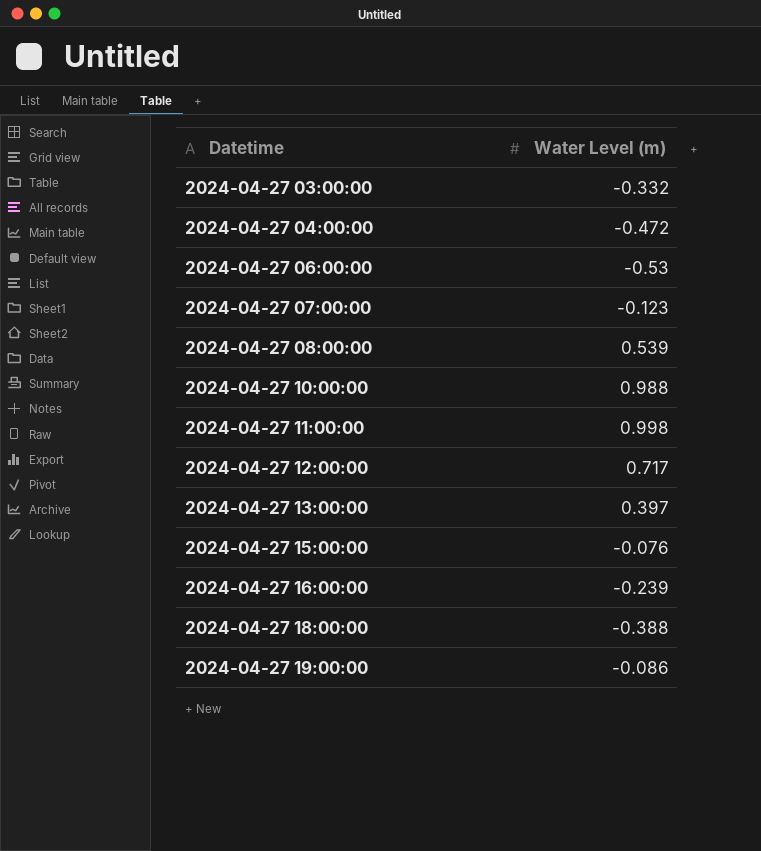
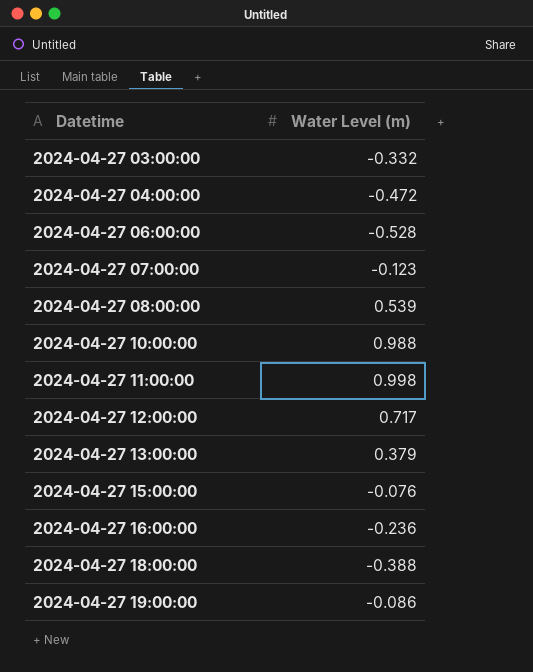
2024-04-27 06:00:00 | Water Level (m): -0.53 -> -0.528
2024-04-27 13:00:00 | Water Level (m): 0.397 -> 0.379
2024-04-27 16:00:00 | Water Level (m): -0.239 -> -0.236

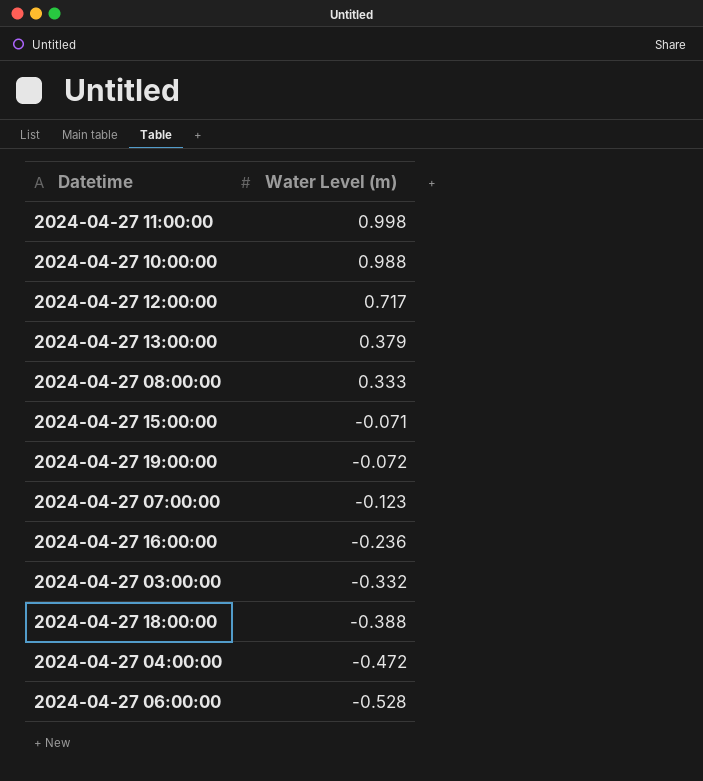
row order: Datetime ascending -> Water Level (m) descending
2024-04-27 08:00:00 | Water Level (m): 0.539 -> 0.333
2024-04-27 15:00:00 | Water Level (m): -0.076 -> -0.071
2024-04-27 19:00:00 | Water Level (m): -0.086 -> -0.072

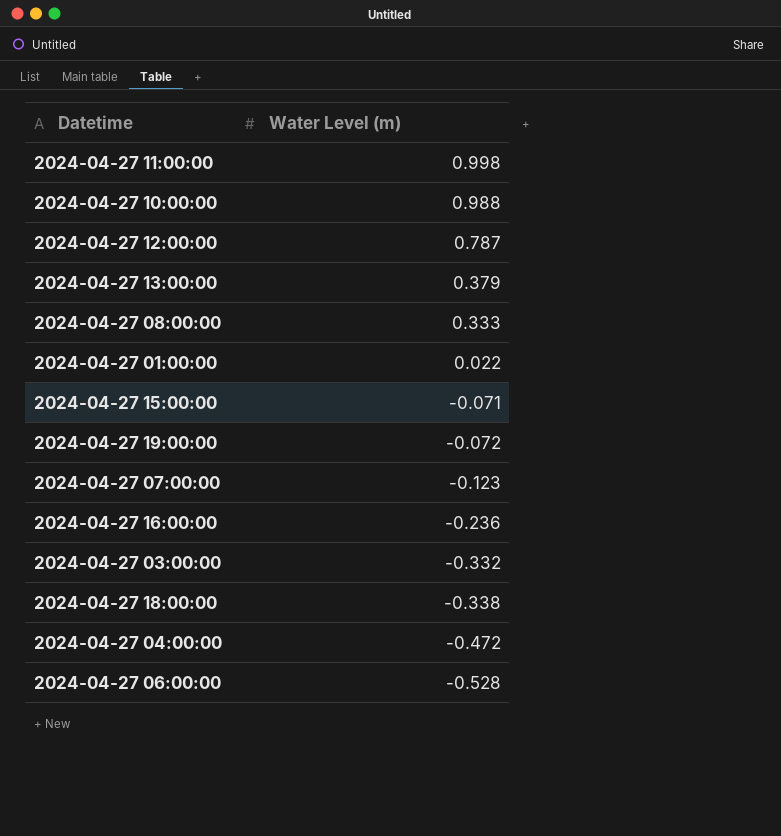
2024-04-27 12:00:00 | Water Level (m): 0.717 -> 0.787
row 2024-04-27 01:00:00: none -> 0.022
2024-04-27 18:00:00 | Water Level (m): -0.388 -> -0.338

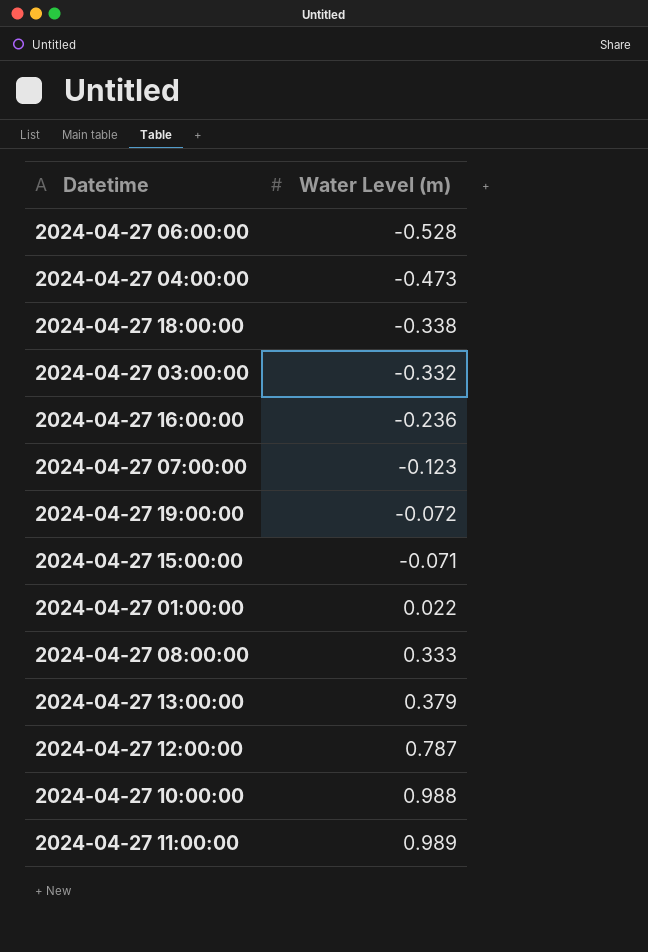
row order: Water Level (m) descending -> Water Level (m) ascending
2024-04-27 04:00:00 | Water Level (m): -0.472 -> -0.473
2024-04-27 11:00:00 | Water Level (m): 0.998 -> 0.989

